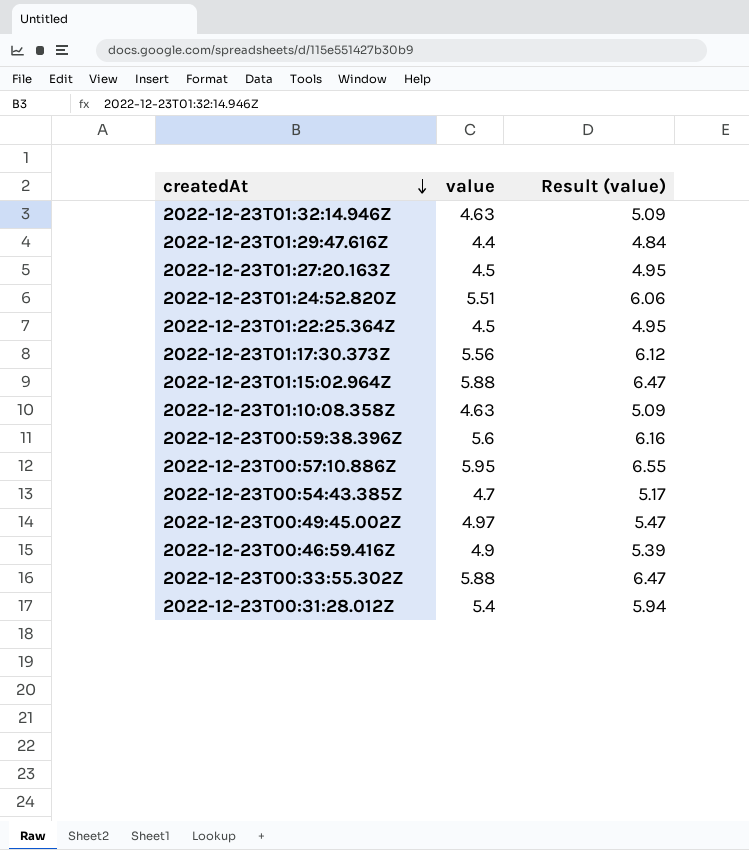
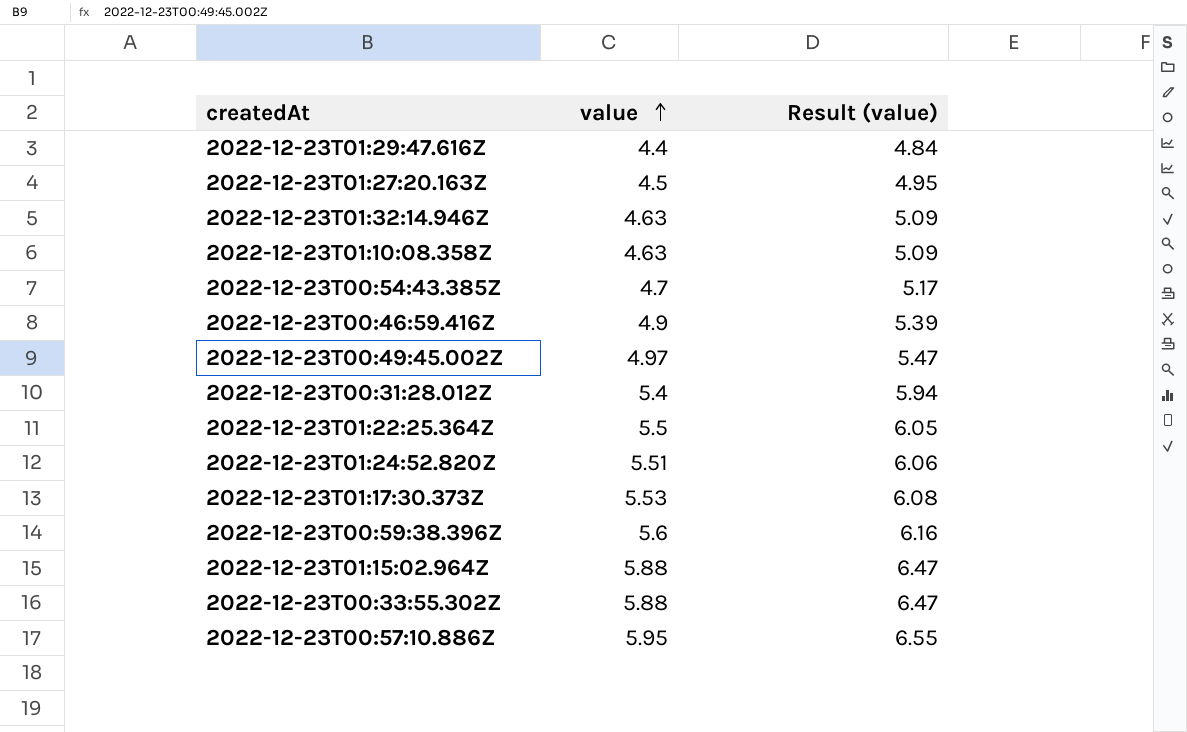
row order: createdAt descending -> value ascending
2022-12-23T01:22:25.364Z | value: 4.5 -> 5.5
2022-12-23T01:22:25.364Z | Result (value): 4.95 -> 6.05
2022-12-23T01:17:30.373Z | value: 5.56 -> 5.53
2022-12-23T01:17:30.373Z | Result (value): 6.12 -> 6.08

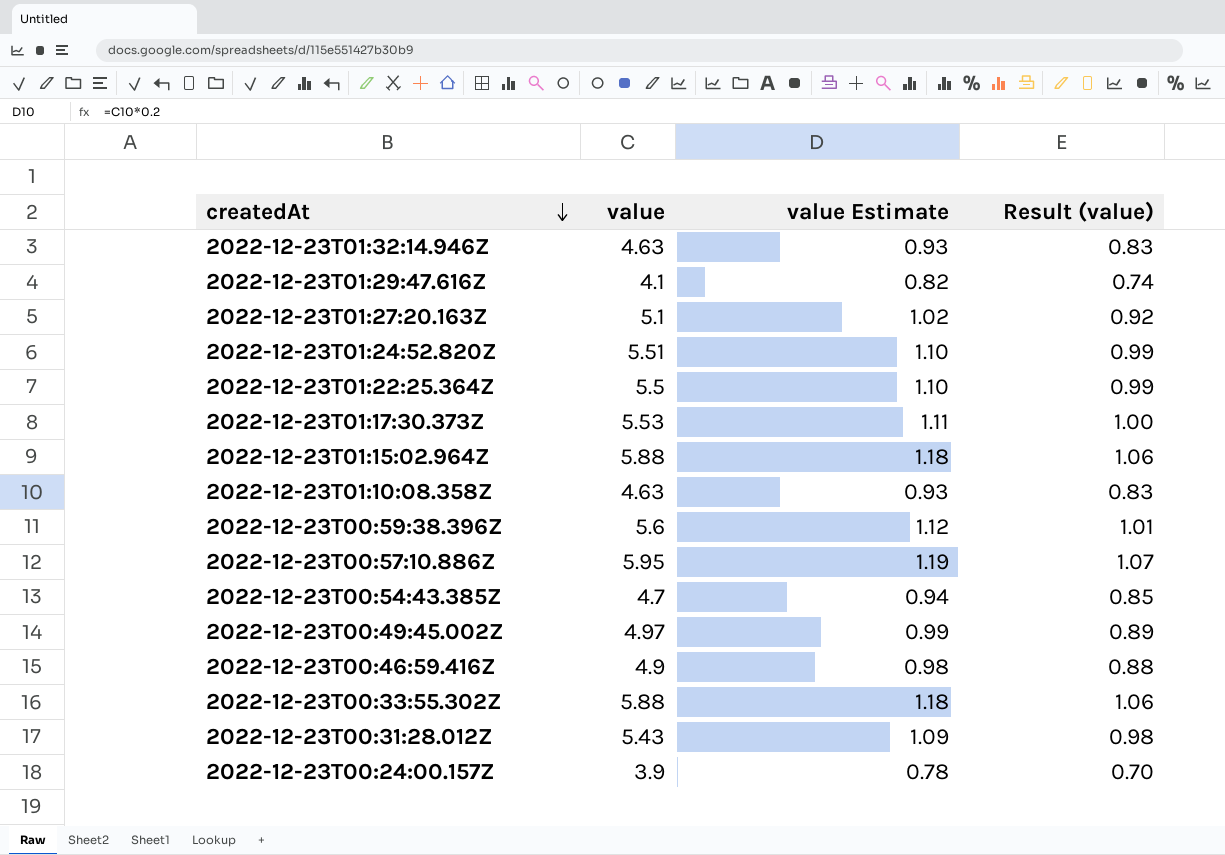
row order: value ascending -> createdAt descending
column value Estimate | formula: none -> [value] * 0.2
column Result (value) | formula: [value] * 1.1 -> [value] * 0.18
2022-12-23T01:29:47.616Z | value: 4.4 -> 4.1
2022-12-23T01:27:20.163Z | value: 4.5 -> 5.1
2022-12-23T00:31:28.012Z | value: 5.4 -> 5.43
row 2022-12-23T00:24:00.157Z: none -> 3.9 | 0.78 | 0.70

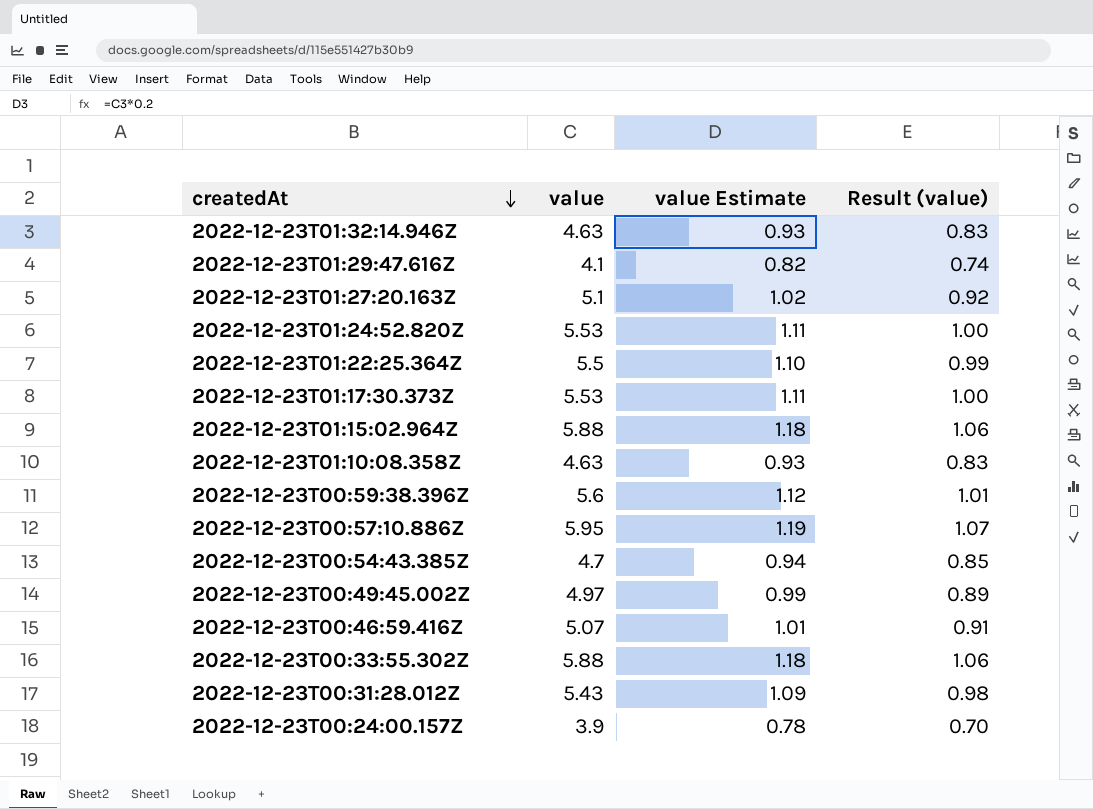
2022-12-23T01:24:52.820Z | value: 5.51 -> 5.53
2022-12-23T01:24:52.820Z | value Estimate: 1.10 -> 1.11
2022-12-23T01:24:52.820Z | Result (value): 0.99 -> 1.00
2022-12-23T00:46:59.416Z | value: 4.9 -> 5.07
2022-12-23T00:46:59.416Z | value Estimate: 0.98 -> 1.01
2022-12-23T00:46:59.416Z | Result (value): 0.88 -> 0.91

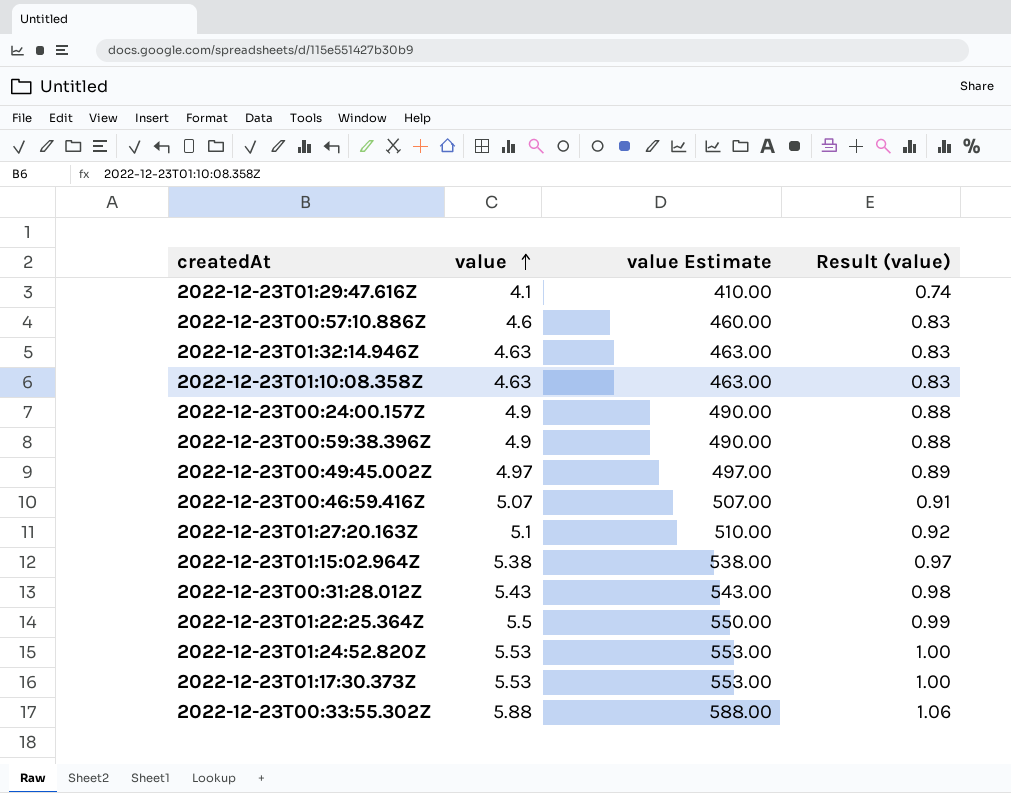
row order: createdAt descending -> value ascending
column value Estimate | formula: [value] * 0.2 -> [value] * 100
row 2022-12-23T00:54:43.385Z: 4.7 | 0.94 | 0.85 -> none
2022-12-23T00:57:10.886Z | value: 5.95 -> 4.6
2022-12-23T00:57:10.886Z | Result (value): 1.07 -> 0.83
2022-12-23T00:24:00.157Z | value: 3.9 -> 4.9
2022-12-23T00:24:00.157Z | Result (value): 0.70 -> 0.88
2022-12-23T00:59:38.396Z | value: 5.6 -> 4.9
2022-12-23T00:59:38.396Z | Result (value): 1.01 -> 0.88
2022-12-23T01:15:02.964Z | value: 5.88 -> 5.38
2022-12-23T01:15:02.964Z | Result (value): 1.06 -> 0.97

